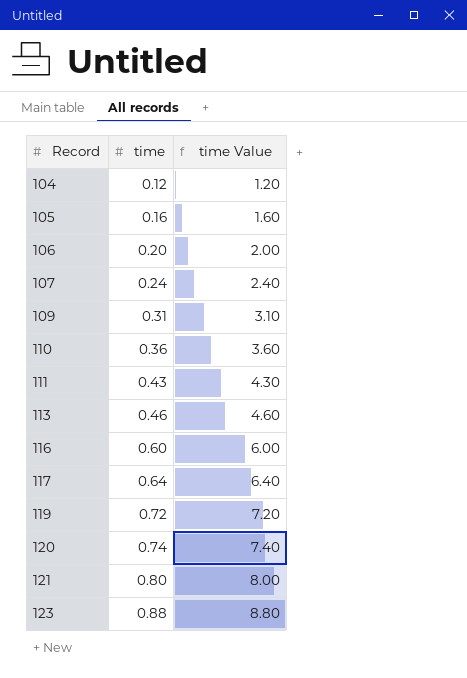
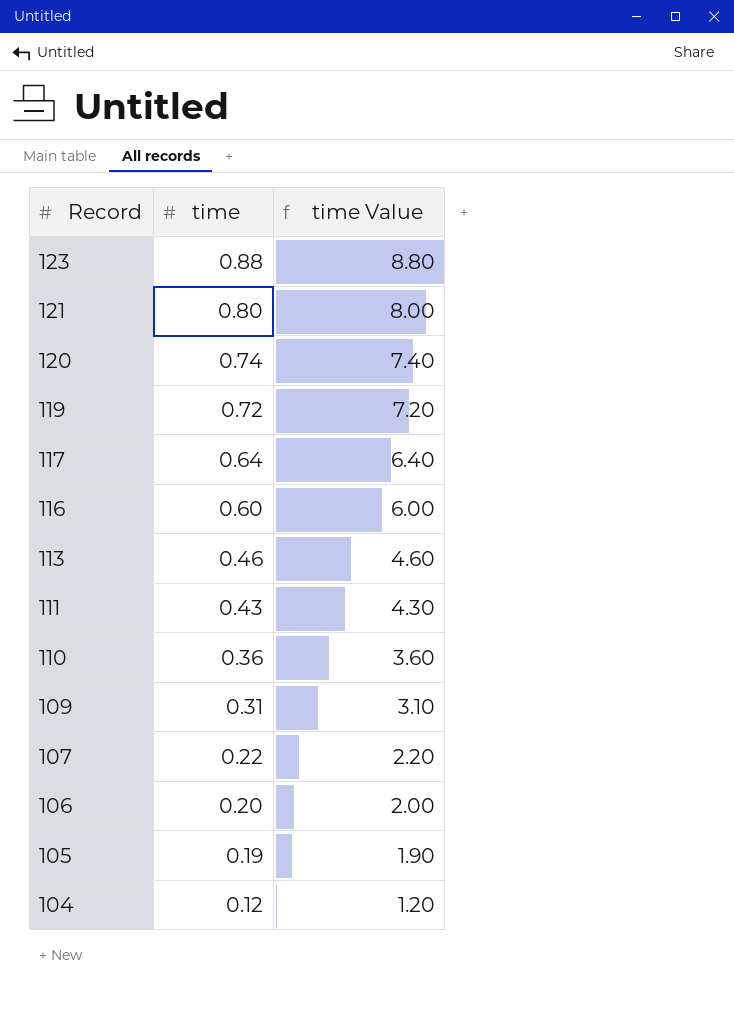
row order: Record ascending -> Record descending
107 | time: 0.24 -> 0.22
107 | time Value: 2.40 -> 2.20
105 | time: 0.16 -> 0.19
105 | time Value: 1.60 -> 1.90

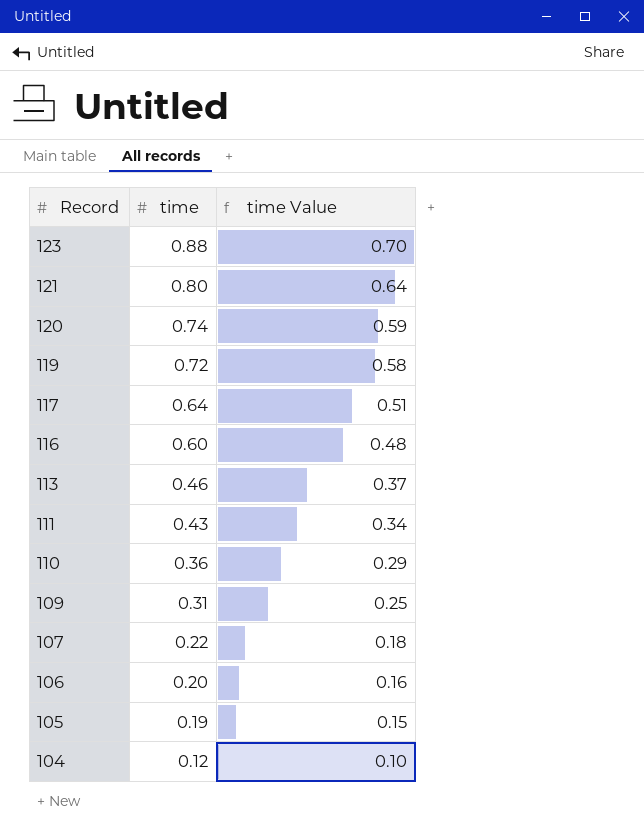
column time Value | formula: [time] * 10 -> [time] * 0.8

